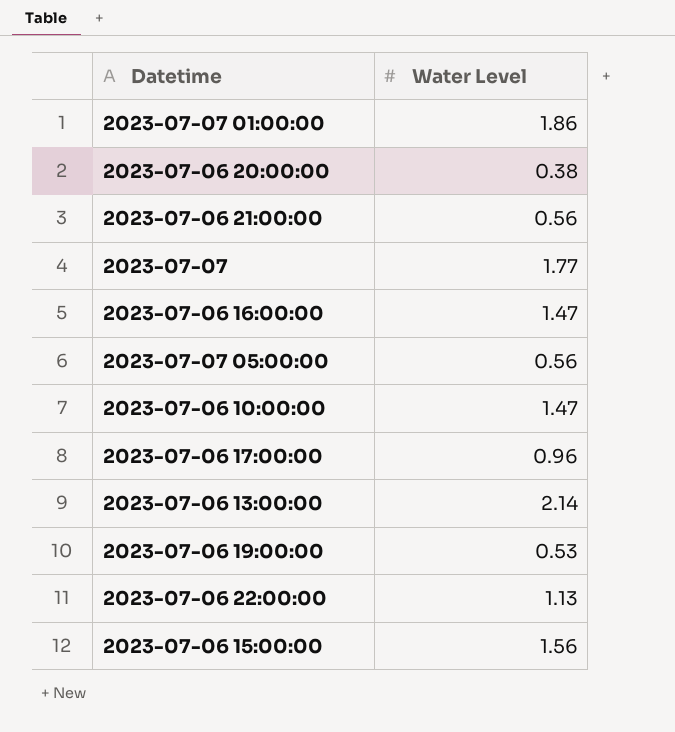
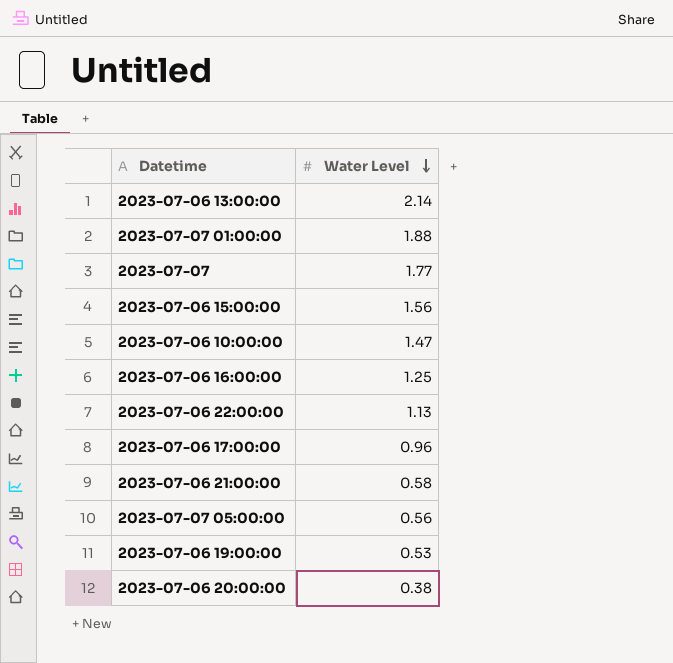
row order: none -> Water Level descending
2023-07-07 01:00:00 | Water Level: 1.86 -> 1.88
2023-07-06 16:00:00 | Water Level: 1.47 -> 1.25
2023-07-06 21:00:00 | Water Level: 0.56 -> 0.58

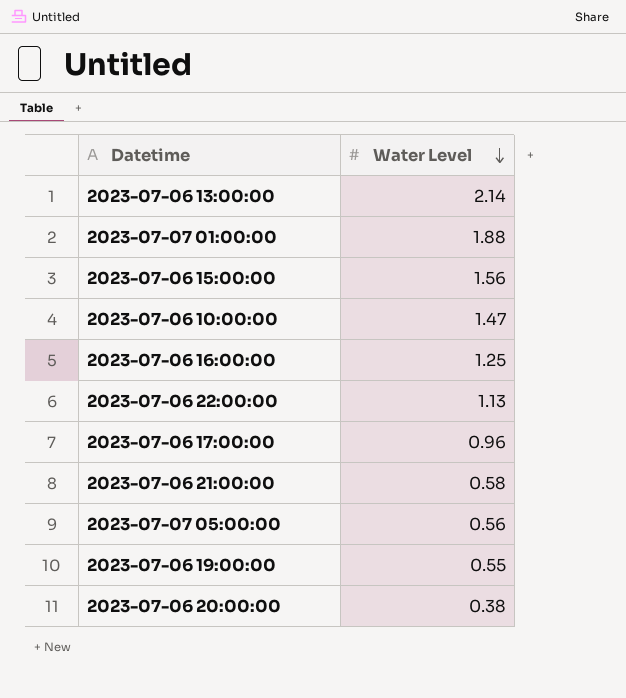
row 2023-07-07: 1.77 -> none
2023-07-06 19:00:00 | Water Level: 0.53 -> 0.55

